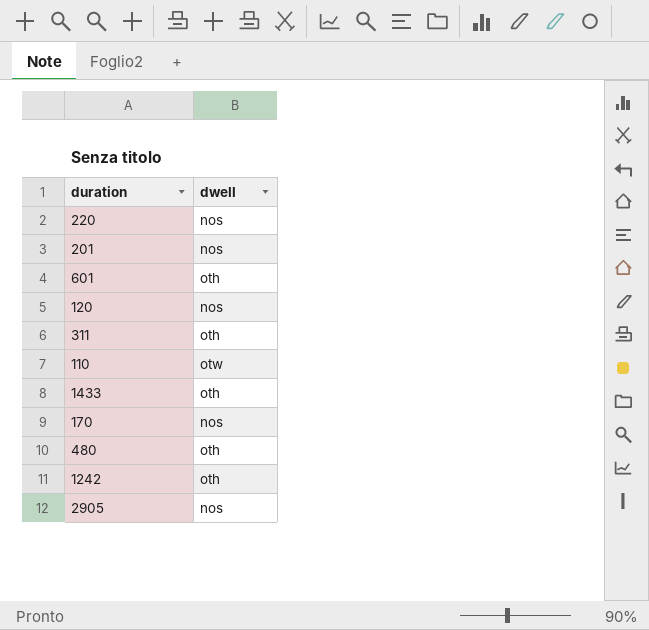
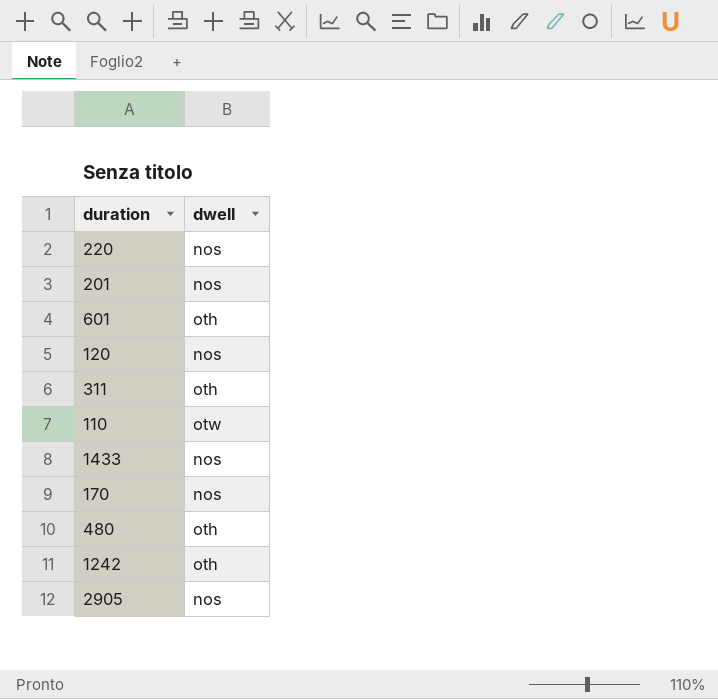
1433 | dwell: oth -> nos

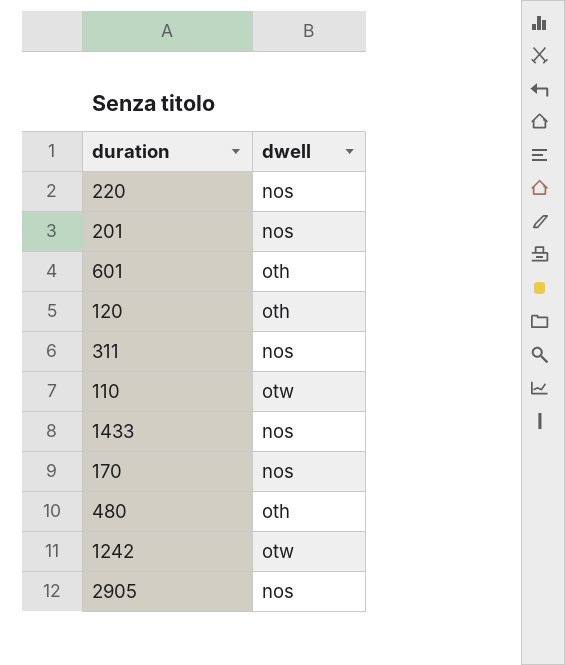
120 | dwell: nos -> oth
311 | dwell: oth -> nos
1242 | dwell: oth -> otw

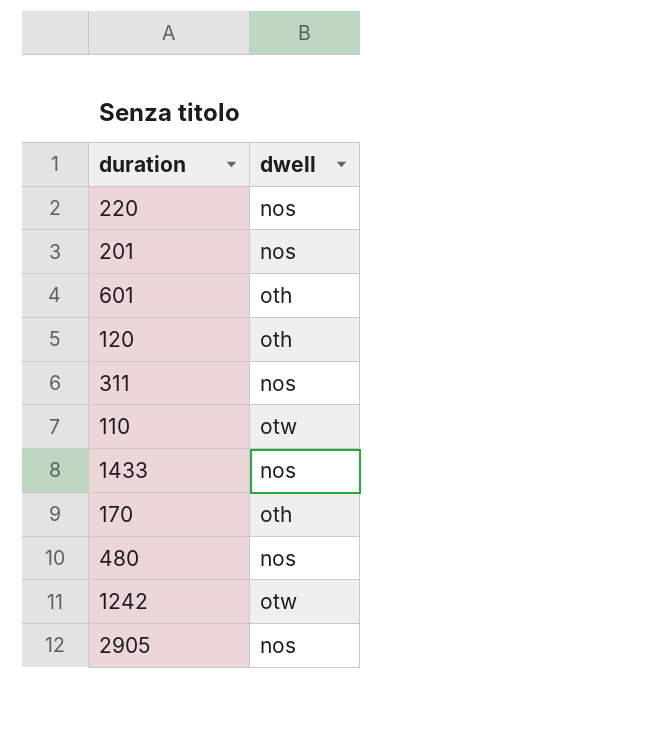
170 | dwell: nos -> oth
480 | dwell: oth -> nos

